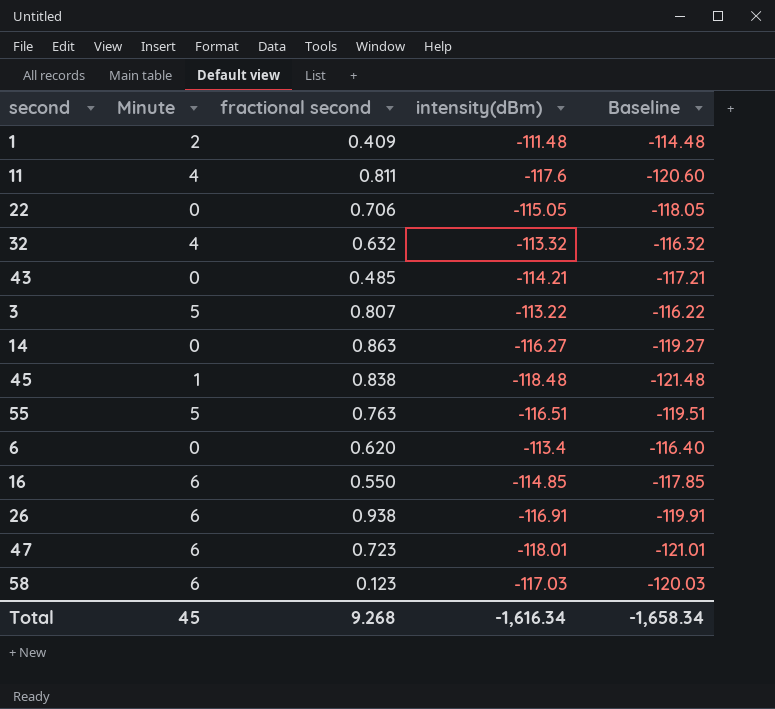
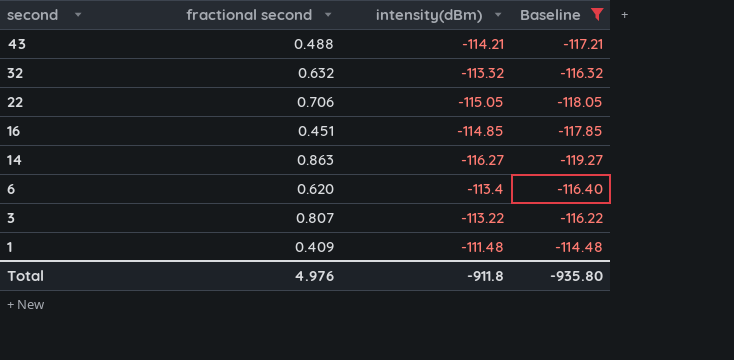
filter: none -> Baseline >= -119.27
row order: none -> second descending
column Minute | position: 2 -> none
43 | fractional second: 0.485 -> 0.488
16 | fractional second: 0.550 -> 0.451
Total | fractional second: 9.268 -> 4.976
Total | intensity(dBm): -1,616.34 -> -911.8
Total | Baseline: -1,658.34 -> -935.80

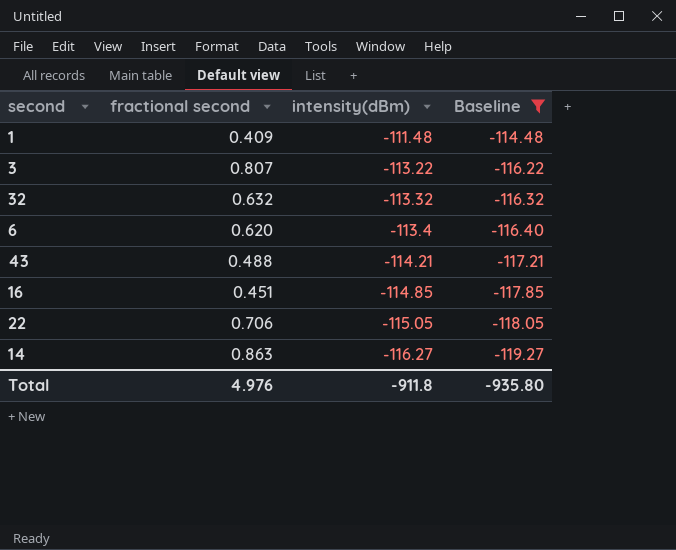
row order: second descending -> intensity(dBm) descending

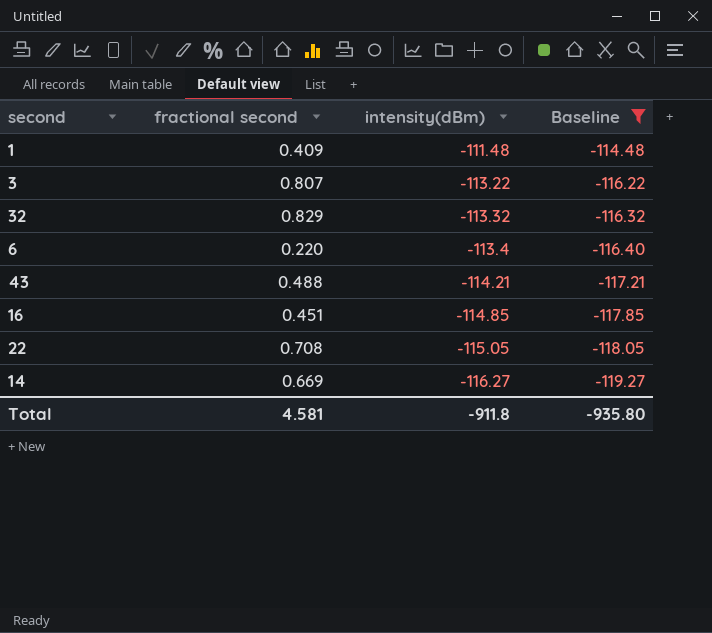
32 | fractional second: 0.632 -> 0.829
6 | fractional second: 0.620 -> 0.220
22 | fractional second: 0.706 -> 0.708
14 | fractional second: 0.863 -> 0.669
Total | fractional second: 4.976 -> 4.581

